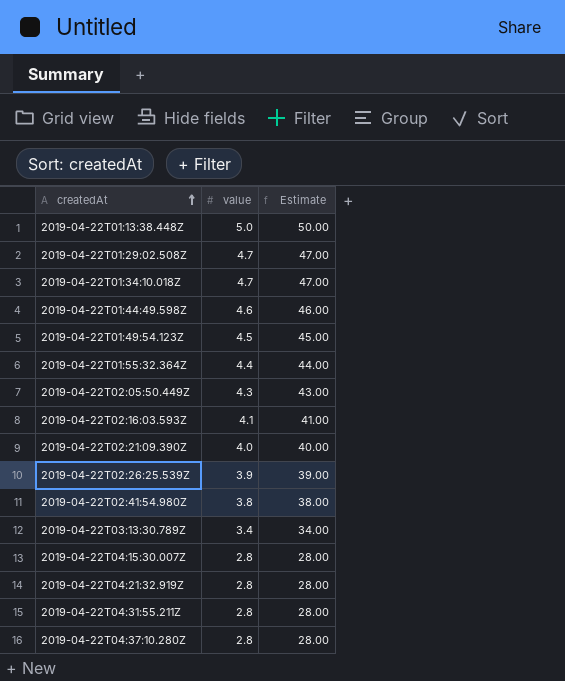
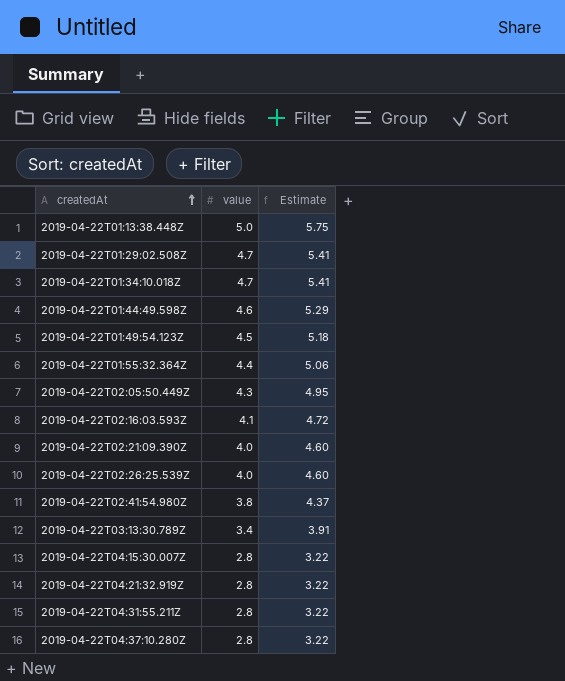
column Estimate | formula: [value] * 10 -> [value] * 1.15
2019-04-22T02:26:25.539Z | value: 3.9 -> 4.0

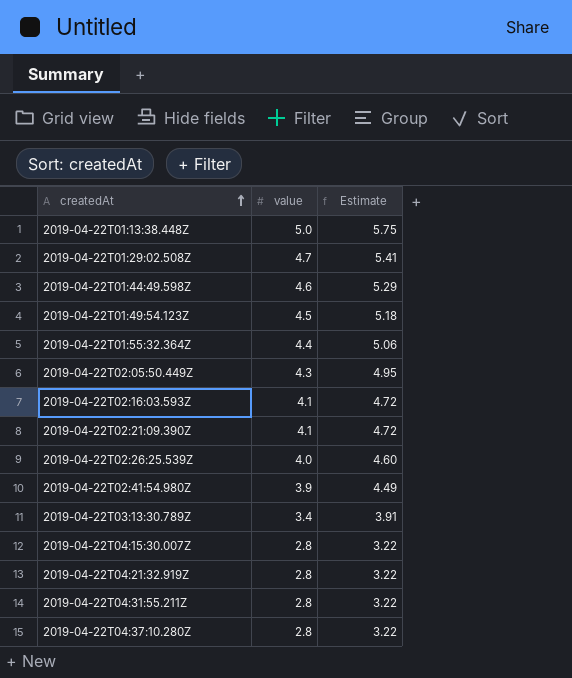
row 2019-04-22T01:34:10.018Z: 4.7 | 5.41 -> none
2019-04-22T02:21:09.390Z | value: 4.0 -> 4.1
2019-04-22T02:21:09.390Z | Estimate: 4.60 -> 4.72
2019-04-22T02:41:54.980Z | value: 3.8 -> 3.9
2019-04-22T02:41:54.980Z | Estimate: 4.37 -> 4.49

